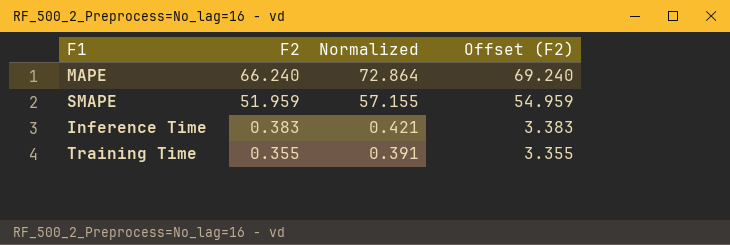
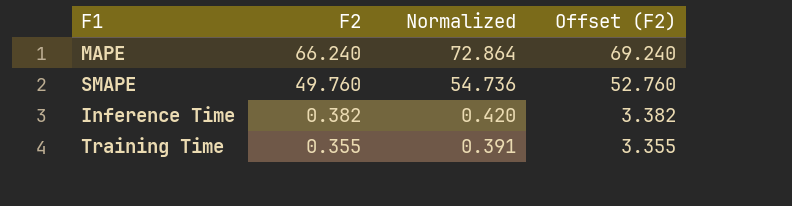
SMAPE | F2: 51.959 -> 49.760
SMAPE | Normalized: 57.155 -> 54.736
SMAPE | Offset (F2): 54.959 -> 52.760
Inference Time | F2: 0.383 -> 0.382
Inference Time | Normalized: 0.421 -> 0.420
Inference Time | Offset (F2): 3.383 -> 3.382

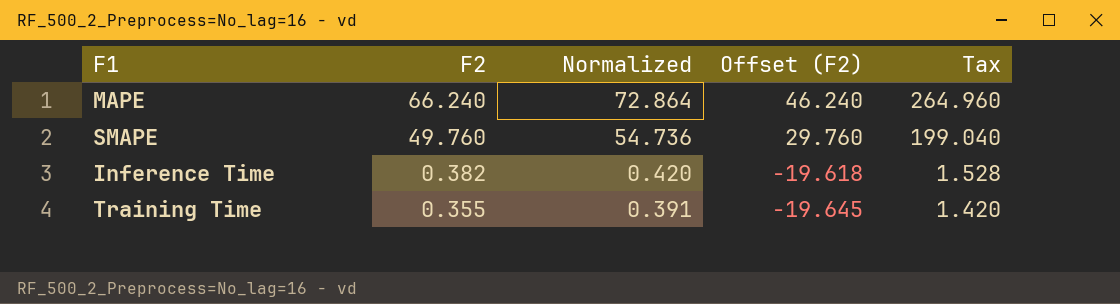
column Offset (F2) | formula: [F2] + 3 -> [F2] - 20
column Tax | formula: none -> [F2] * 4

